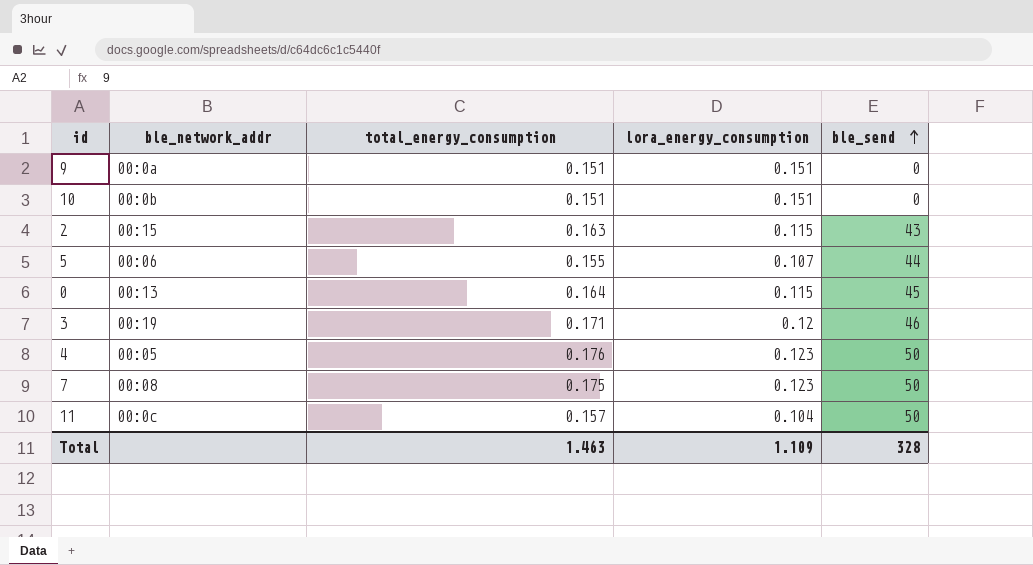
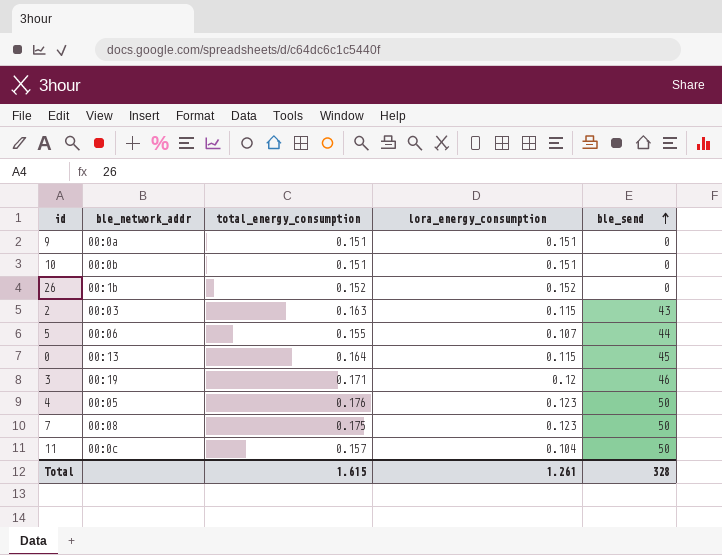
row 26: none -> 00:1b | 0.152 | 0.152 | 0
2 | ble_network_addr: 00:15 -> 00:03
Total | total_energy_consumption: 1.463 -> 1.615
Total | lora_energy_consumption: 1.109 -> 1.261

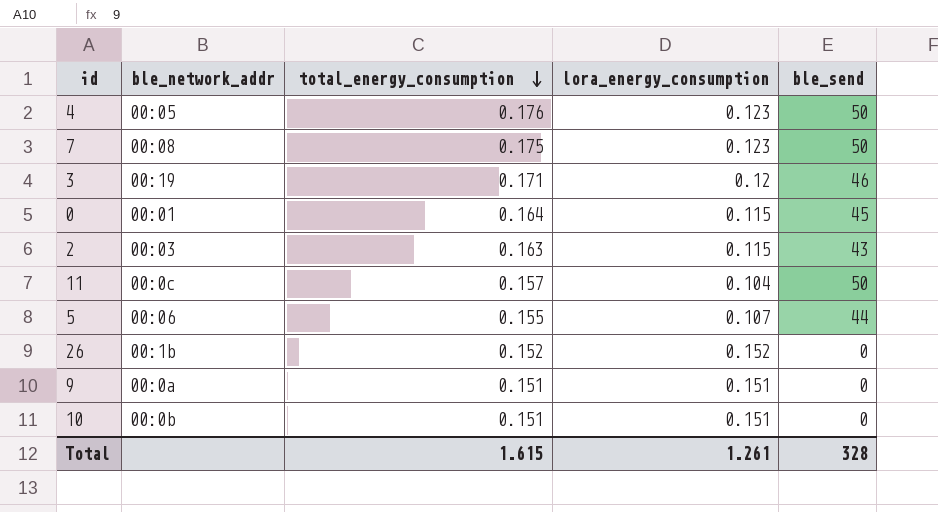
row order: ble_send ascending -> total_energy_consumption descending
0 | ble_network_addr: 00:13 -> 00:01

